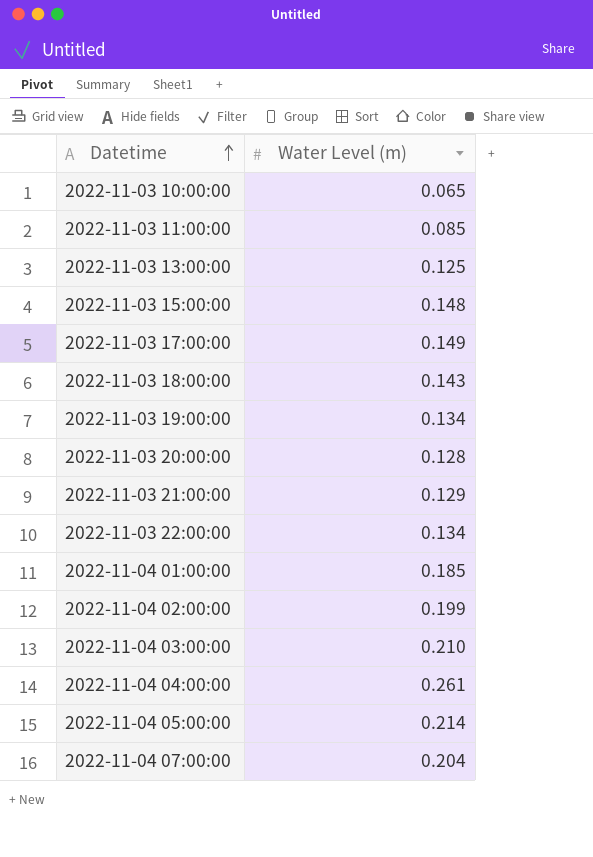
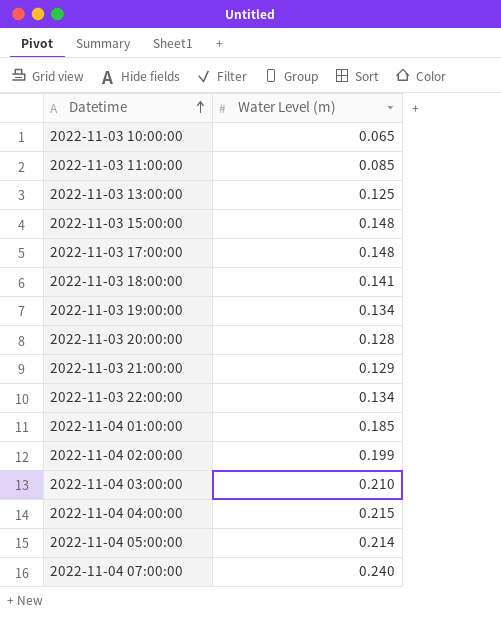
2022-11-03 17:00:00 | Water Level (m): 0.149 -> 0.148
2022-11-03 18:00:00 | Water Level (m): 0.143 -> 0.141
2022-11-04 04:00:00 | Water Level (m): 0.261 -> 0.215
2022-11-04 07:00:00 | Water Level (m): 0.204 -> 0.240

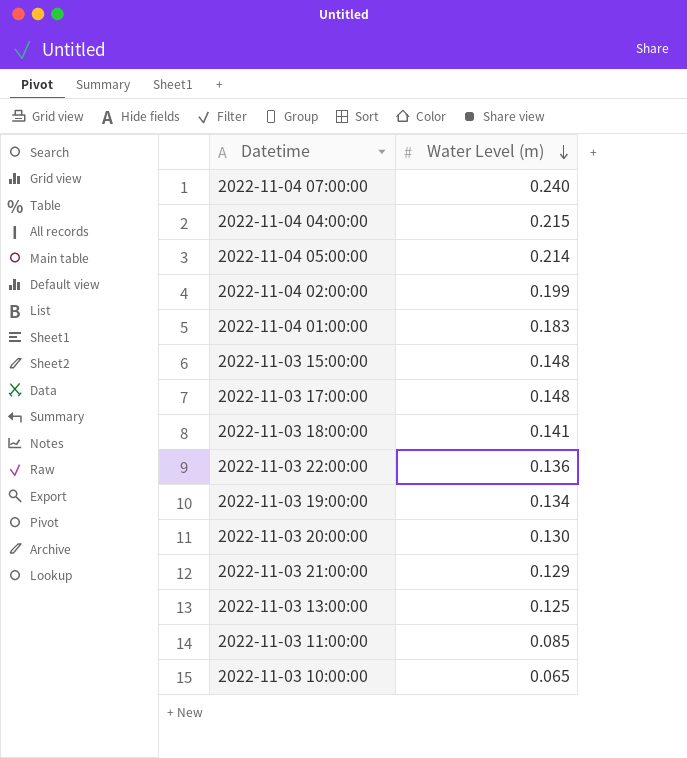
row order: Datetime ascending -> Water Level (m) descending
row 2022-11-04 03:00:00: 0.210 -> none
2022-11-04 01:00:00 | Water Level (m): 0.185 -> 0.183
2022-11-03 22:00:00 | Water Level (m): 0.134 -> 0.136
2022-11-03 20:00:00 | Water Level (m): 0.128 -> 0.130

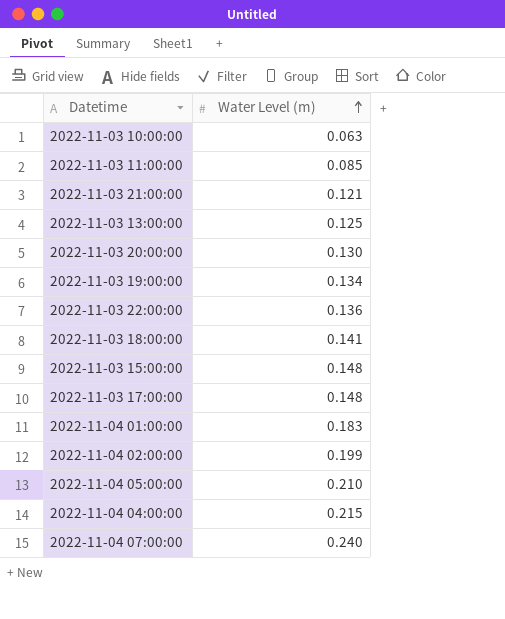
row order: Water Level (m) descending -> Water Level (m) ascending
2022-11-03 10:00:00 | Water Level (m): 0.065 -> 0.063
2022-11-03 21:00:00 | Water Level (m): 0.129 -> 0.121
2022-11-04 05:00:00 | Water Level (m): 0.214 -> 0.210

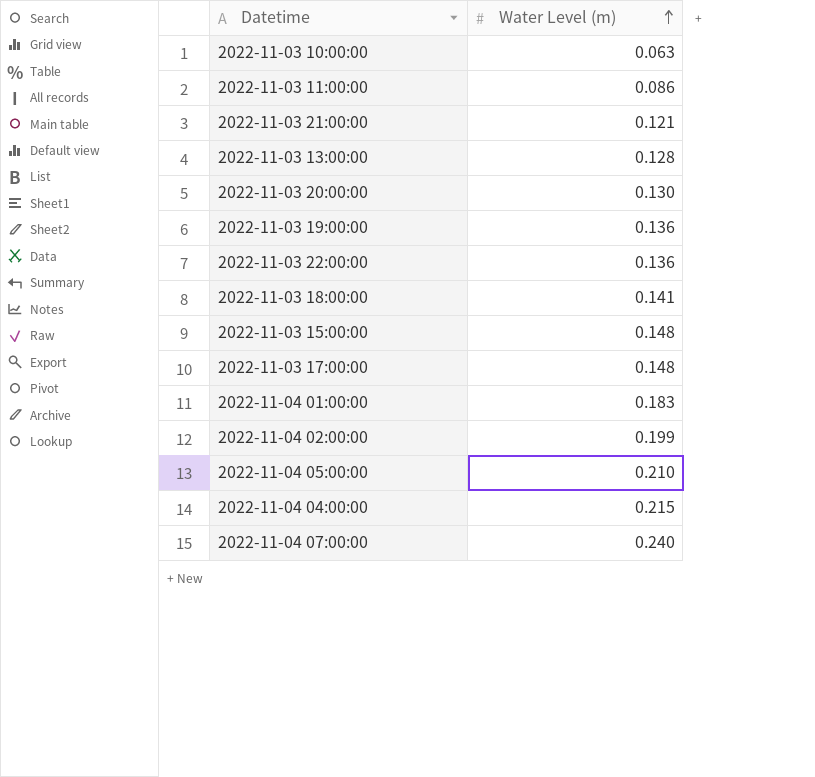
2022-11-03 11:00:00 | Water Level (m): 0.085 -> 0.086
2022-11-03 13:00:00 | Water Level (m): 0.125 -> 0.128
2022-11-03 19:00:00 | Water Level (m): 0.134 -> 0.136

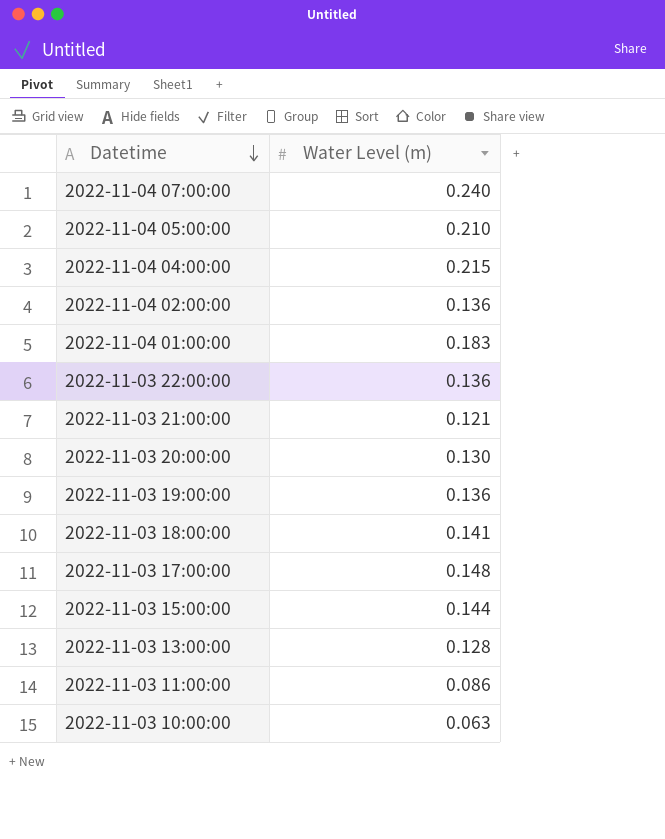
row order: Water Level (m) ascending -> Datetime descending
2022-11-04 02:00:00 | Water Level (m): 0.199 -> 0.136
2022-11-03 15:00:00 | Water Level (m): 0.148 -> 0.144

